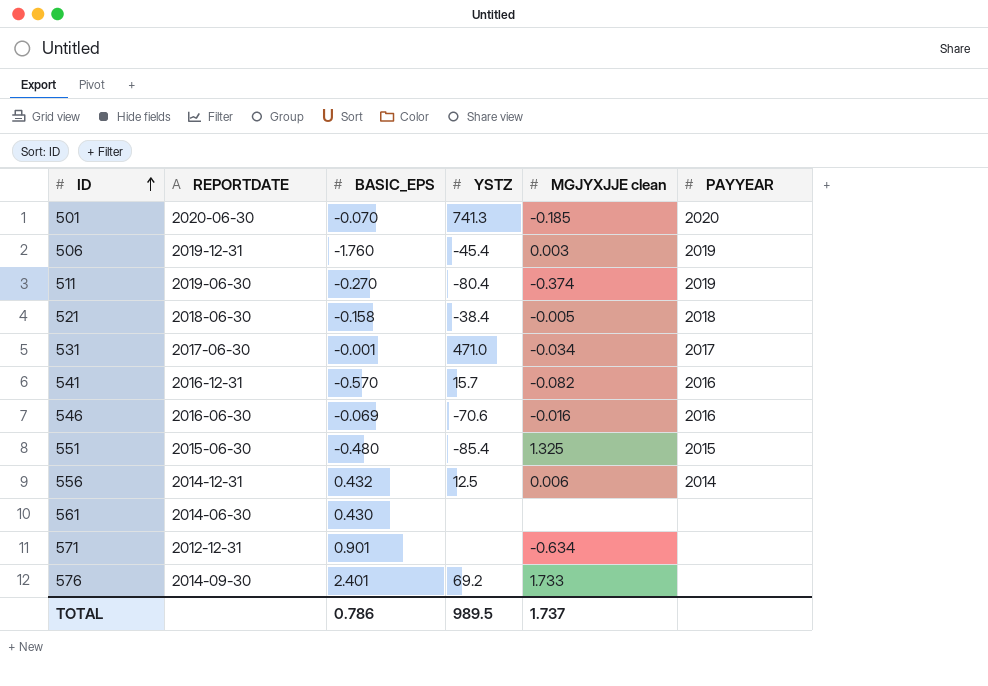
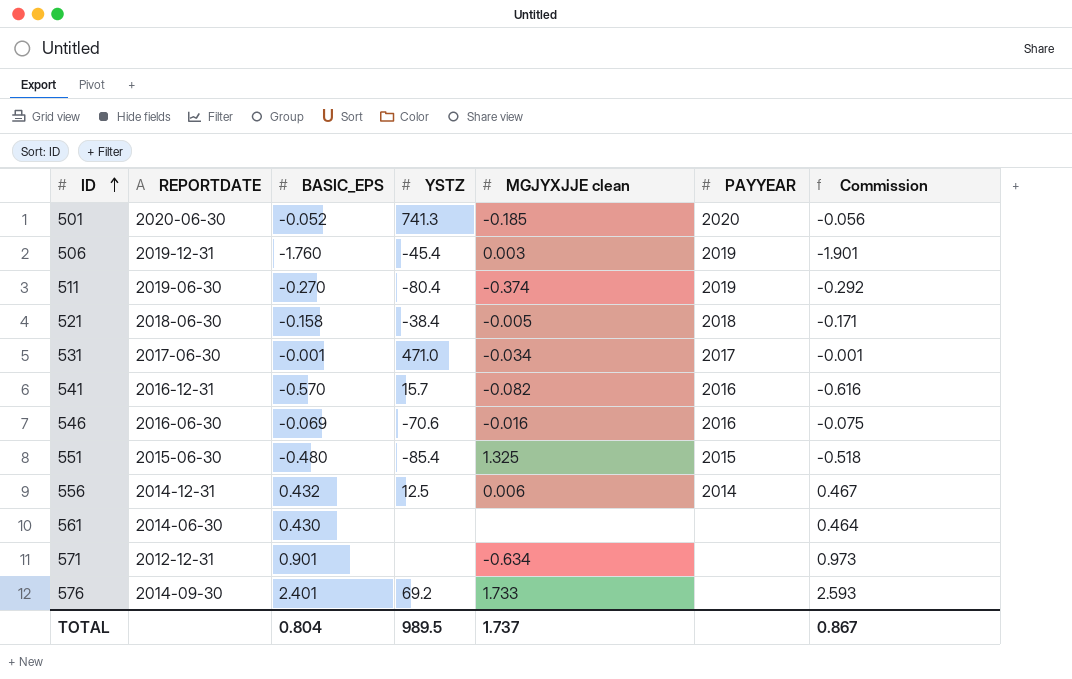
column Commission | formula: none -> [BASIC_EPS] * 1.08
501 | BASIC_EPS: -0.070 -> -0.052
TOTAL | BASIC_EPS: 0.786 -> 0.804

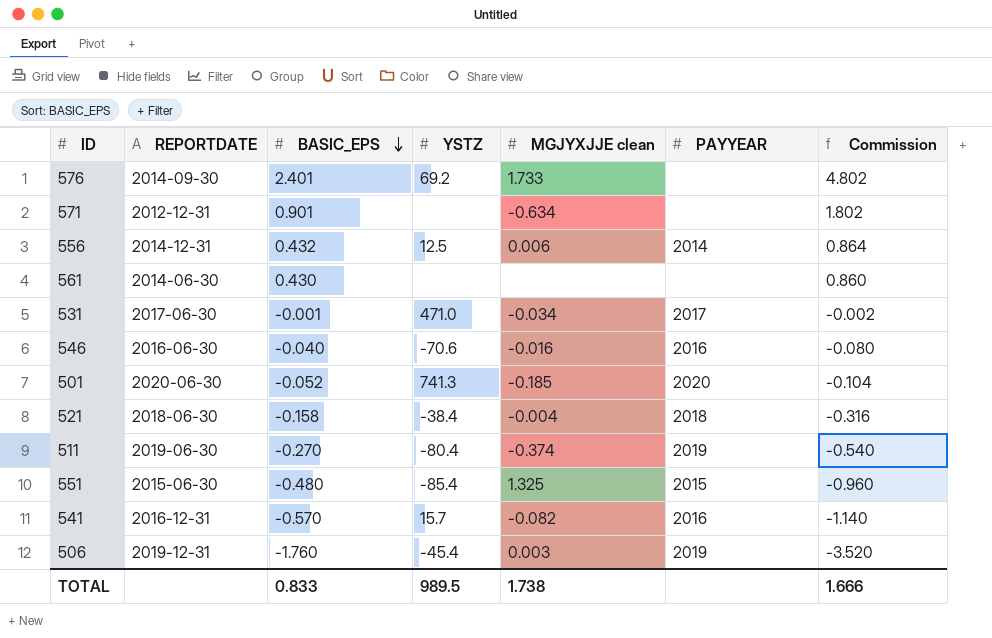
row order: ID ascending -> BASIC_EPS descending
column Commission | formula: [BASIC_EPS] * 1.08 -> [BASIC_EPS] * 2
546 | BASIC_EPS: -0.069 -> -0.040
521 | MGJYXJJE clean: -0.005 -> -0.004
TOTAL | BASIC_EPS: 0.804 -> 0.833
TOTAL | MGJYXJJE clean: 1.737 -> 1.738
TOTAL | Commission: 0.867 -> 1.666

